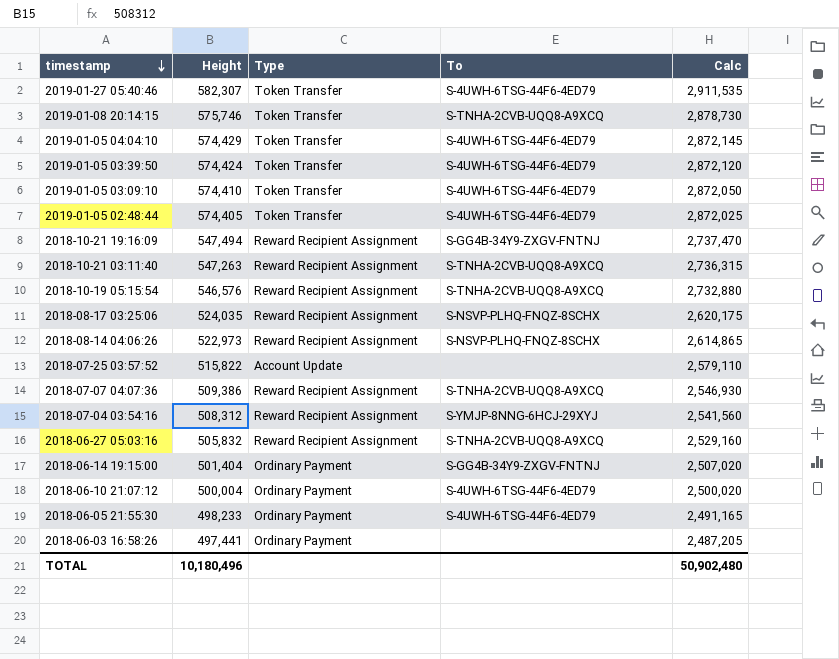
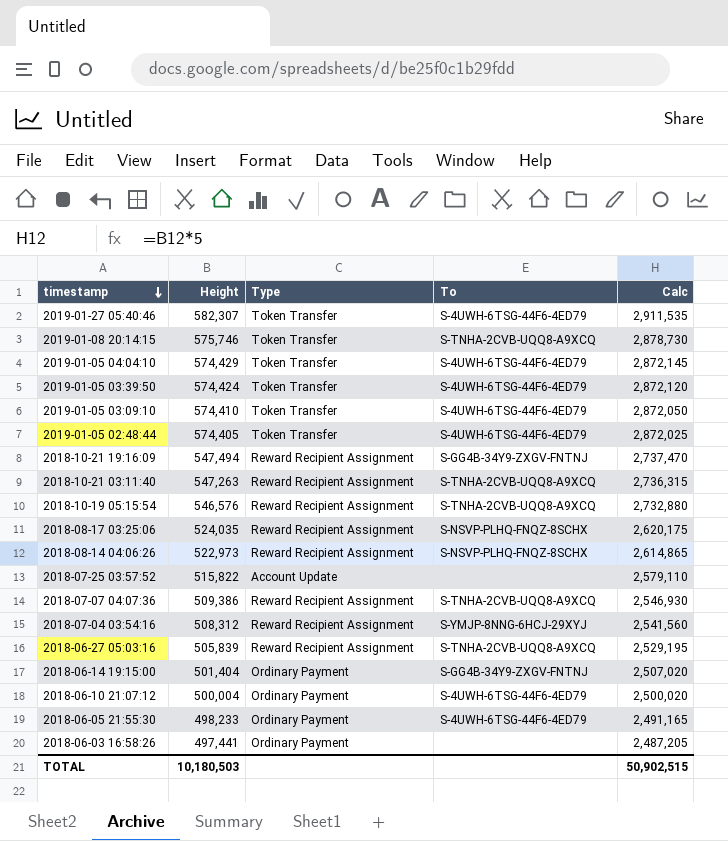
2018-06-27 05:03:16 | Height: 505,832 -> 505,839
2018-06-27 05:03:16 | Calc: 2,529,160 -> 2,529,195
TOTAL | Height: 10,180,496 -> 10,180,503
TOTAL | Calc: 50,902,480 -> 50,902,515

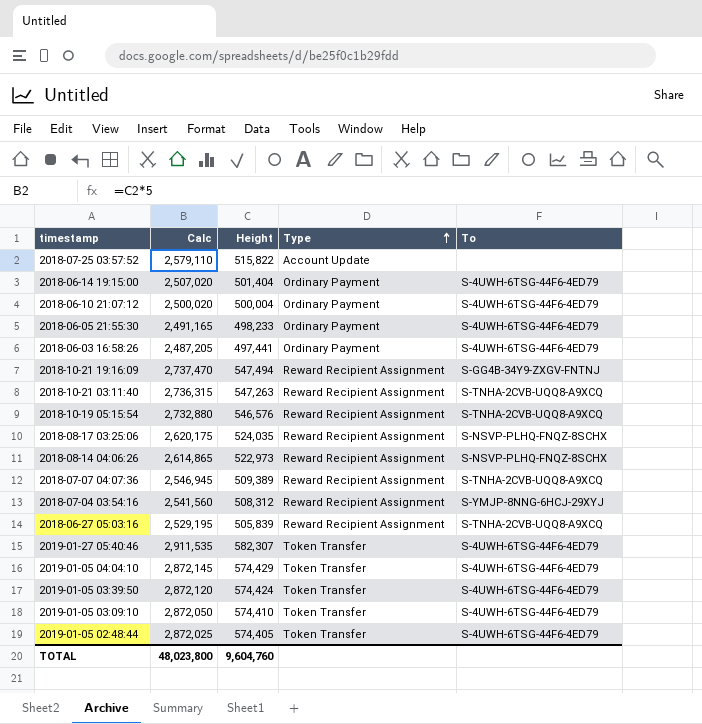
row order: timestamp descending -> Type ascending
column Calc | position: 5 -> 2
row 2019-01-08 20:14:15: 575,746 | Token Transfer | S-TNHA-2CVB-UQQ8-A9XCQ | 2,878,730 -> none
2018-06-14 19:15:00 | To: S-GG4B-34Y9-ZXGV-FNTNJ -> S-4UWH-6TSG-44F6-4ED79
2018-06-03 16:58:26 | To: none -> S-4UWH-6TSG-44F6-4ED79
2018-07-07 04:07:36 | Calc: 2,546,930 -> 2,546,945
2018-07-07 04:07:36 | Height: 509,386 -> 509,389
TOTAL | Calc: 50,902,515 -> 48,023,800
TOTAL | Height: 10,180,503 -> 9,604,760

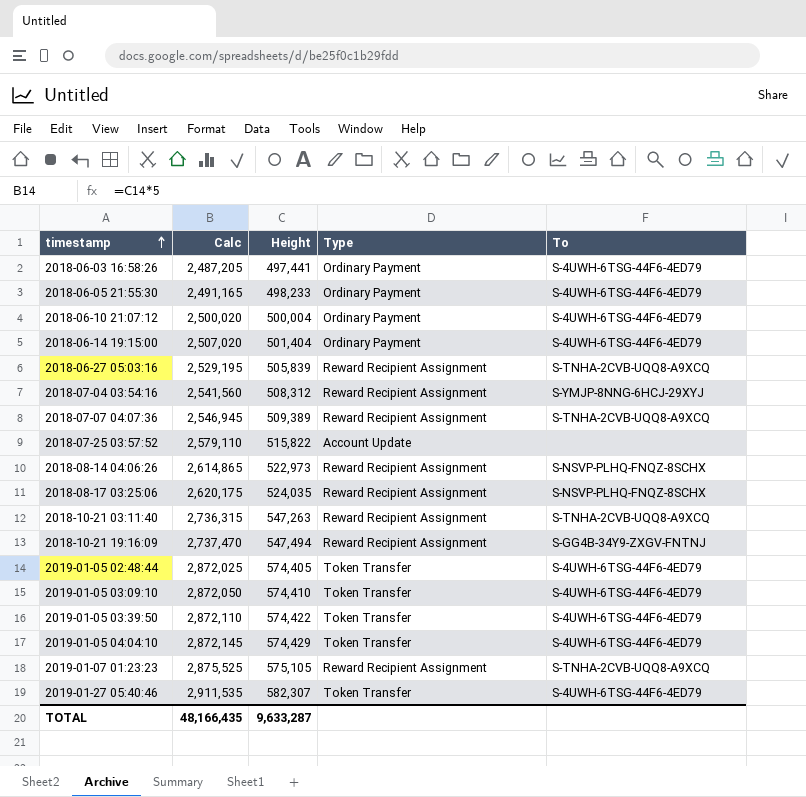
row order: Type ascending -> timestamp ascending
row 2018-10-19 05:15:54: 2,732,880 | 546,576 | Reward Recipient Assignment | S-TNHA-2CVB-UQQ8-A9XCQ -> none
2019-01-05 03:39:50 | Calc: 2,872,120 -> 2,872,110
2019-01-05 03:39:50 | Height: 574,424 -> 574,422
row 2019-01-07 01:23:23: none -> 2,875,525 | 575,105 | Reward Recipient Assignment | S-TNHA-2CVB-UQQ8-A9XCQ
TOTAL | Calc: 48,023,800 -> 48,166,435
TOTAL | Height: 9,604,760 -> 9,633,287

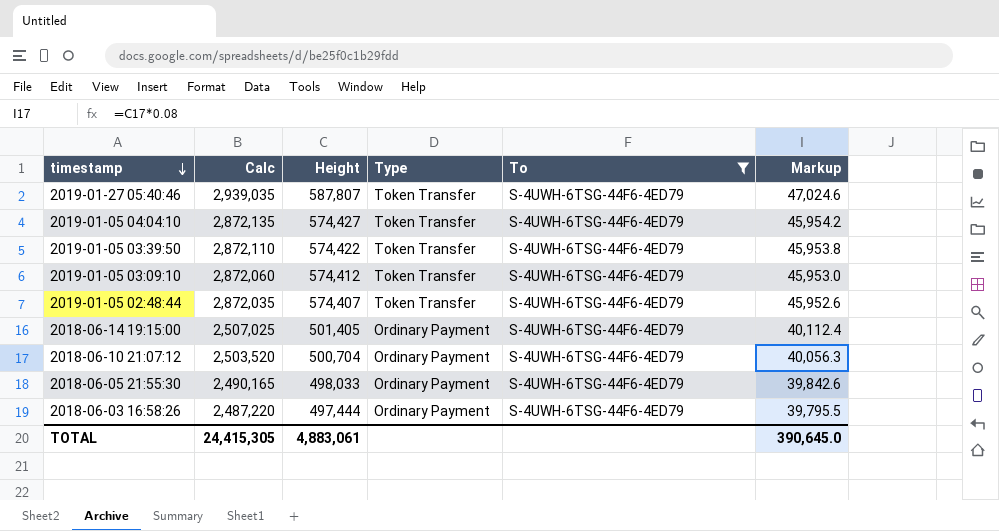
filter: none -> To = S-4UWH-6TSG-44F6-4ED79
row order: timestamp ascending -> timestamp descending
column Markup | formula: none -> [Height] * 0.08
2019-01-27 05:40:46 | Calc: 2,911,535 -> 2,939,035
2019-01-27 05:40:46 | Height: 582,307 -> 587,807
2019-01-05 04:04:10 | Calc: 2,872,145 -> 2,872,135
2019-01-05 04:04:10 | Height: 574,429 -> 574,427
2019-01-05 03:09:10 | Calc: 2,872,050 -> 2,872,060
2019-01-05 03:09:10 | Height: 574,410 -> 574,412
2019-01-05 02:48:44 | Calc: 2,872,025 -> 2,872,035
2019-01-05 02:48:44 | Height: 574,405 -> 574,407
2018-06-14 19:15:00 | Calc: 2,507,020 -> 2,507,025
2018-06-14 19:15:00 | Height: 501,404 -> 501,405
2018-06-10 21:07:12 | Calc: 2,500,020 -> 2,503,520
2018-06-10 21:07:12 | Height: 500,004 -> 500,704
2018-06-05 21:55:30 | Calc: 2,491,165 -> 2,490,165
2018-06-05 21:55:30 | Height: 498,233 -> 498,033
2018-06-03 16:58:26 | Calc: 2,487,205 -> 2,487,220
2018-06-03 16:58:26 | Height: 497,441 -> 497,444
TOTAL | Calc: 48,166,435 -> 24,415,305
TOTAL | Height: 9,633,287 -> 4,883,061

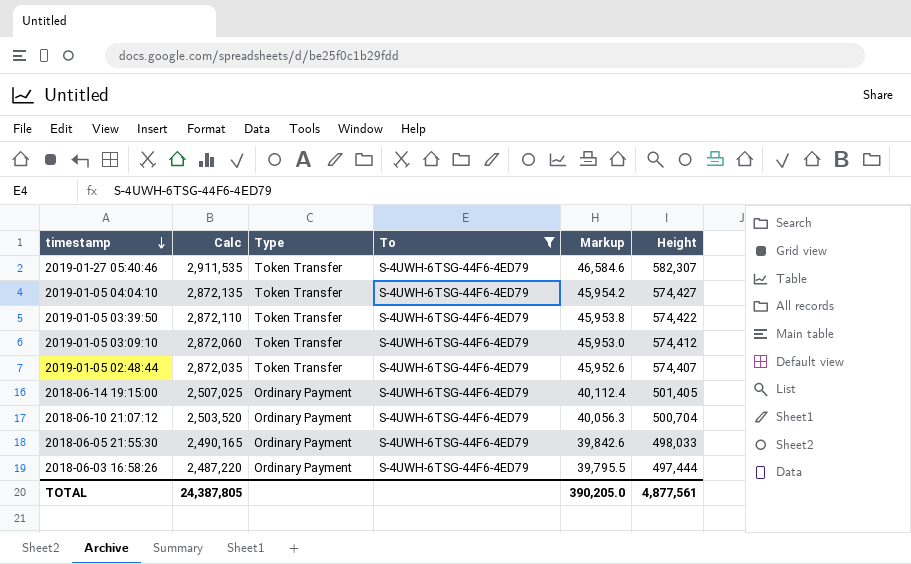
column Height | position: 3 -> 6
2019-01-27 05:40:46 | Calc: 2,939,035 -> 2,911,535
2019-01-27 05:40:46 | Markup: 47,024.6 -> 46,584.6
2019-01-27 05:40:46 | Height: 587,807 -> 582,307
TOTAL | Calc: 24,415,305 -> 24,387,805
TOTAL | Markup: 390,645.0 -> 390,205.0
TOTAL | Height: 4,883,061 -> 4,877,561

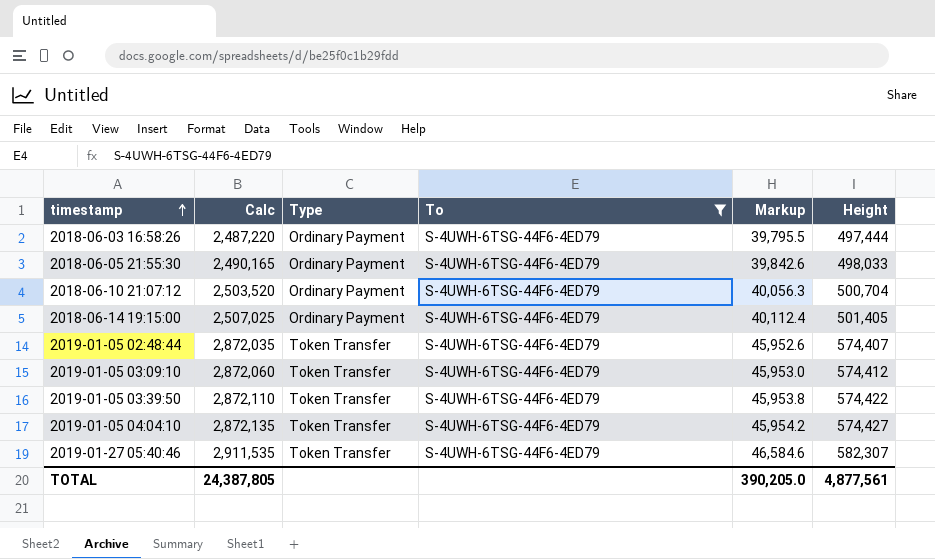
row order: timestamp descending -> timestamp ascending

